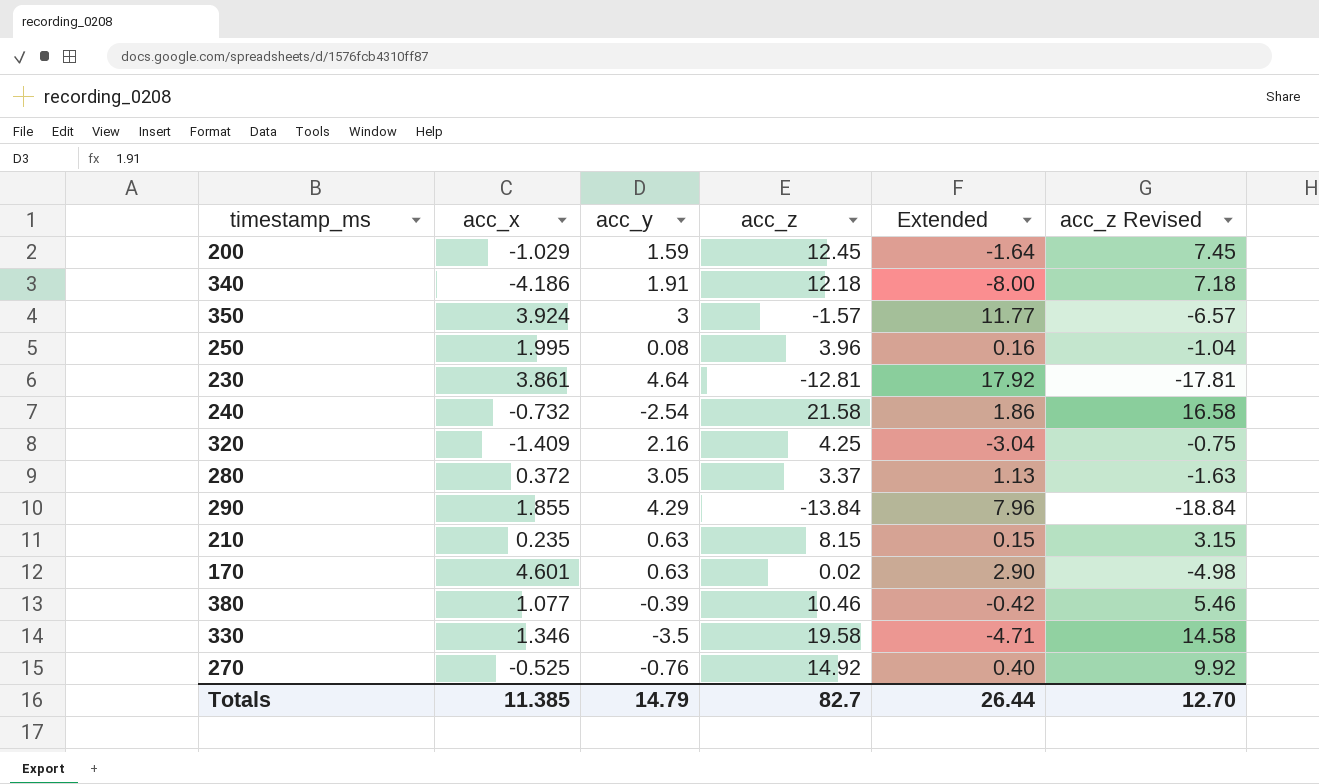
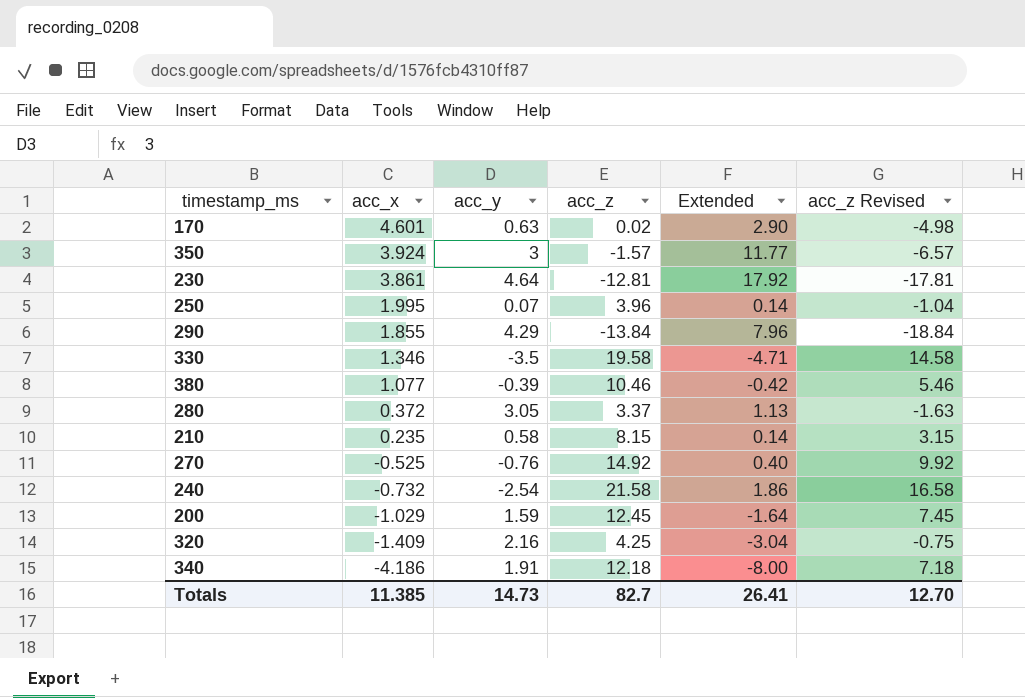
row order: none -> acc_x descending
250 | acc_y: 0.08 -> 0.07
250 | Extended: 0.16 -> 0.14
210 | acc_y: 0.63 -> 0.58
210 | Extended: 0.15 -> 0.14
Totals | acc_y: 14.79 -> 14.73
Totals | Extended: 26.44 -> 26.41

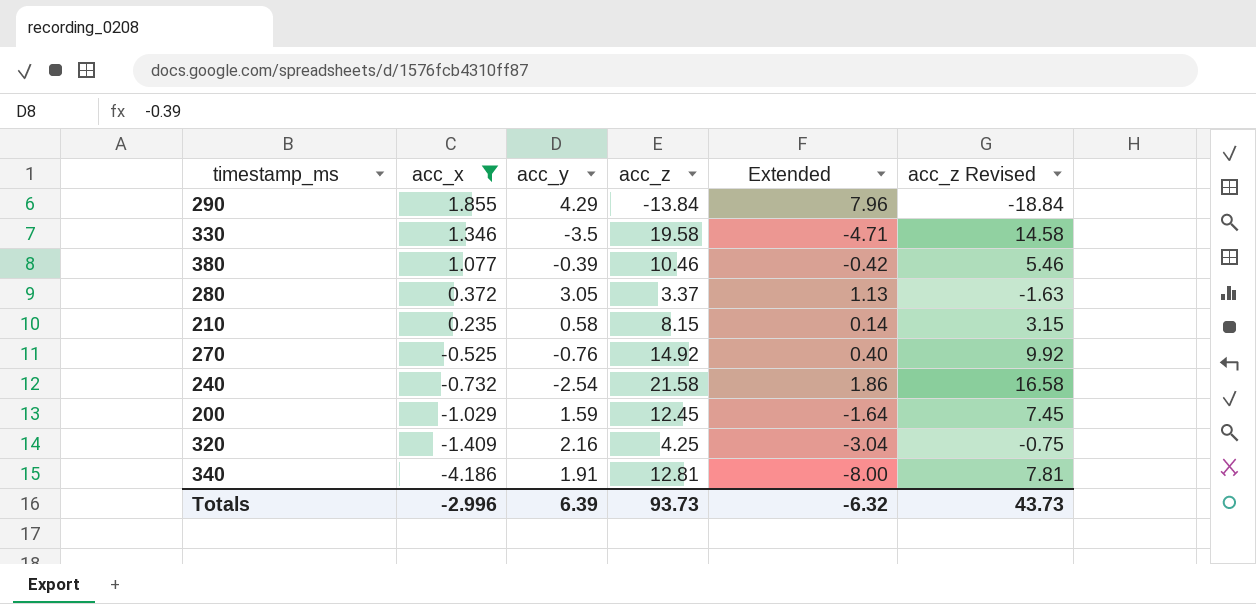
filter: none -> acc_x <= 1.855
340 | acc_z: 12.18 -> 12.81
340 | acc_z Revised: 7.18 -> 7.81
Totals | acc_x: 11.385 -> -2.996
Totals | acc_y: 14.73 -> 6.39
Totals | acc_z: 82.7 -> 93.73
Totals | Extended: 26.41 -> -6.32
Totals | acc_z Revised: 12.70 -> 43.73

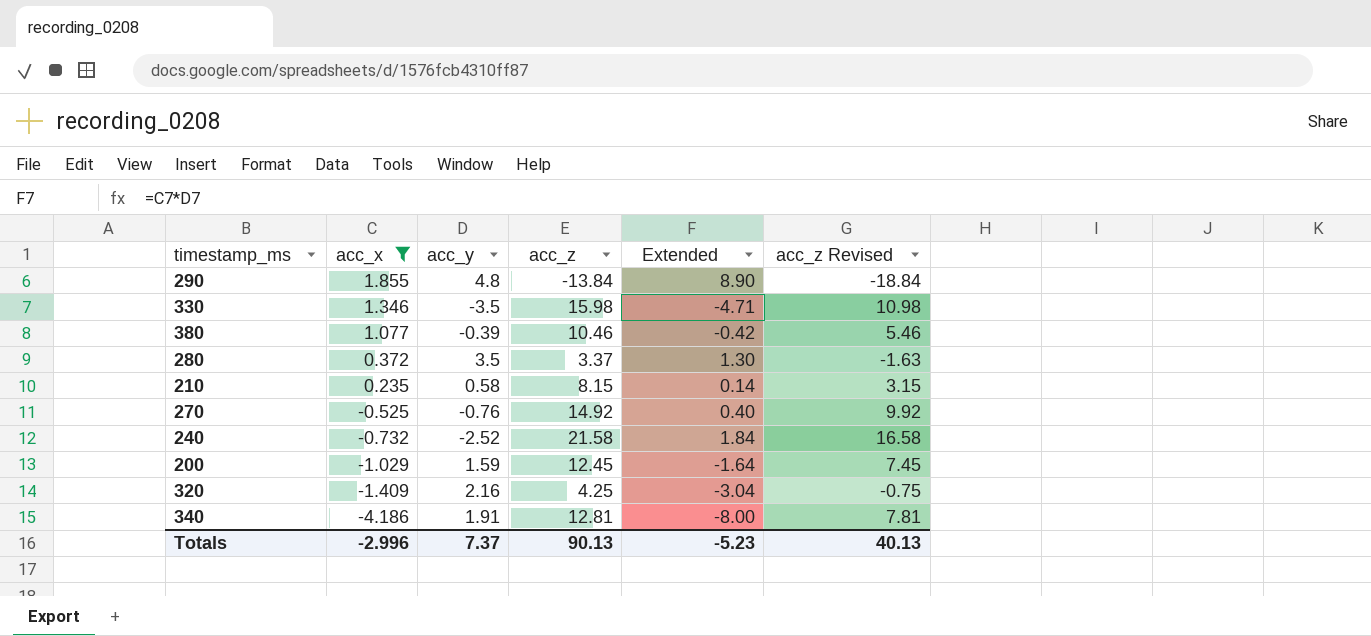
290 | acc_y: 4.29 -> 4.8
290 | Extended: 7.96 -> 8.90
330 | acc_z: 19.58 -> 15.98
330 | acc_z Revised: 14.58 -> 10.98
280 | acc_y: 3.05 -> 3.5
280 | Extended: 1.13 -> 1.30
240 | acc_y: -2.54 -> -2.52
240 | Extended: 1.86 -> 1.84
Totals | acc_y: 6.39 -> 7.37
Totals | acc_z: 93.73 -> 90.13
Totals | Extended: -6.32 -> -5.23
Totals | acc_z Revised: 43.73 -> 40.13

